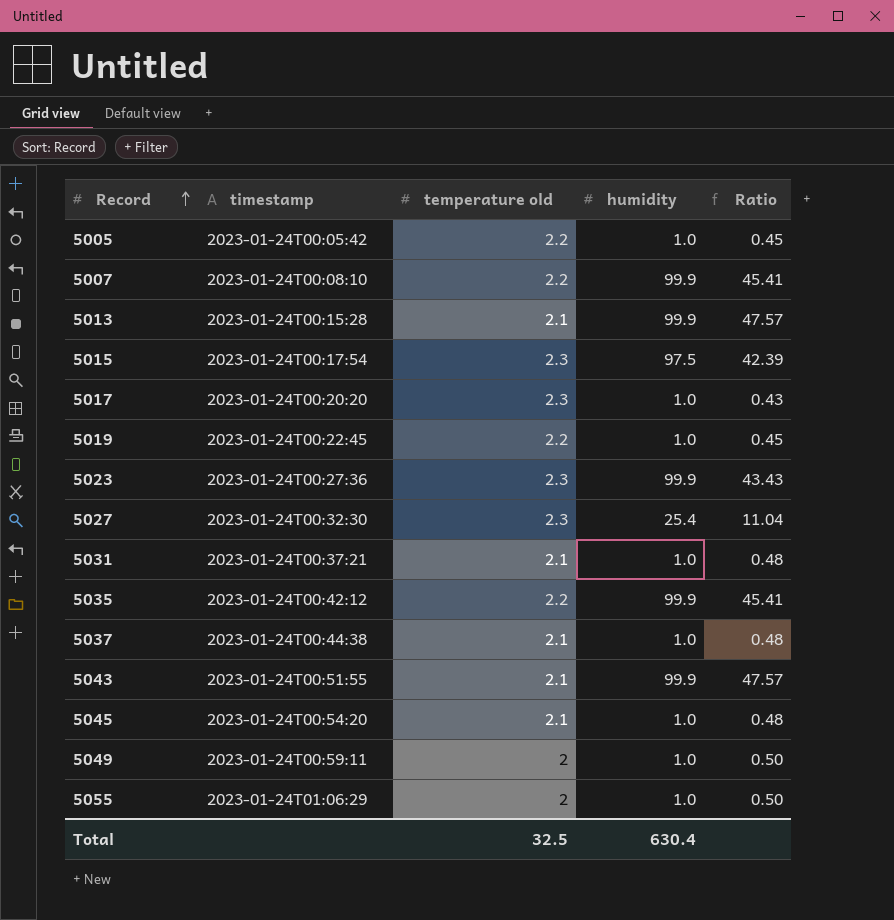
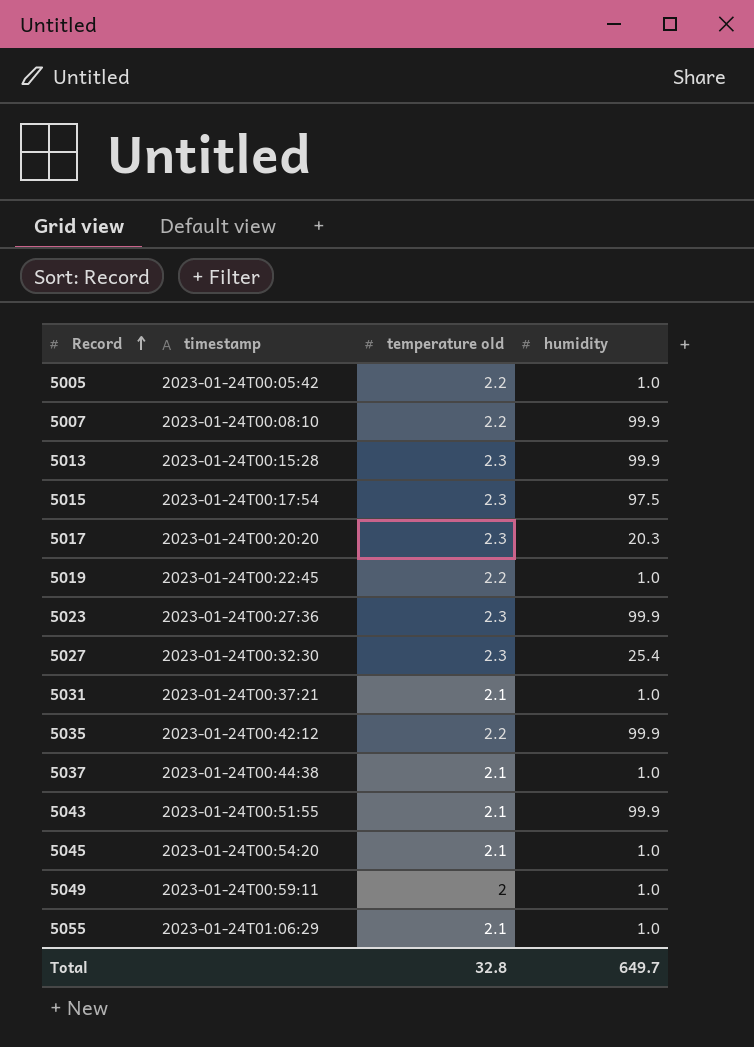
column Ratio | formula: [humidity] / [temperature old] -> none
5013 | temperature old: 2.1 -> 2.3
5017 | humidity: 1.0 -> 20.3
5055 | temperature old: 2 -> 2.1
Total | temperature old: 32.5 -> 32.8
Total | humidity: 630.4 -> 649.7

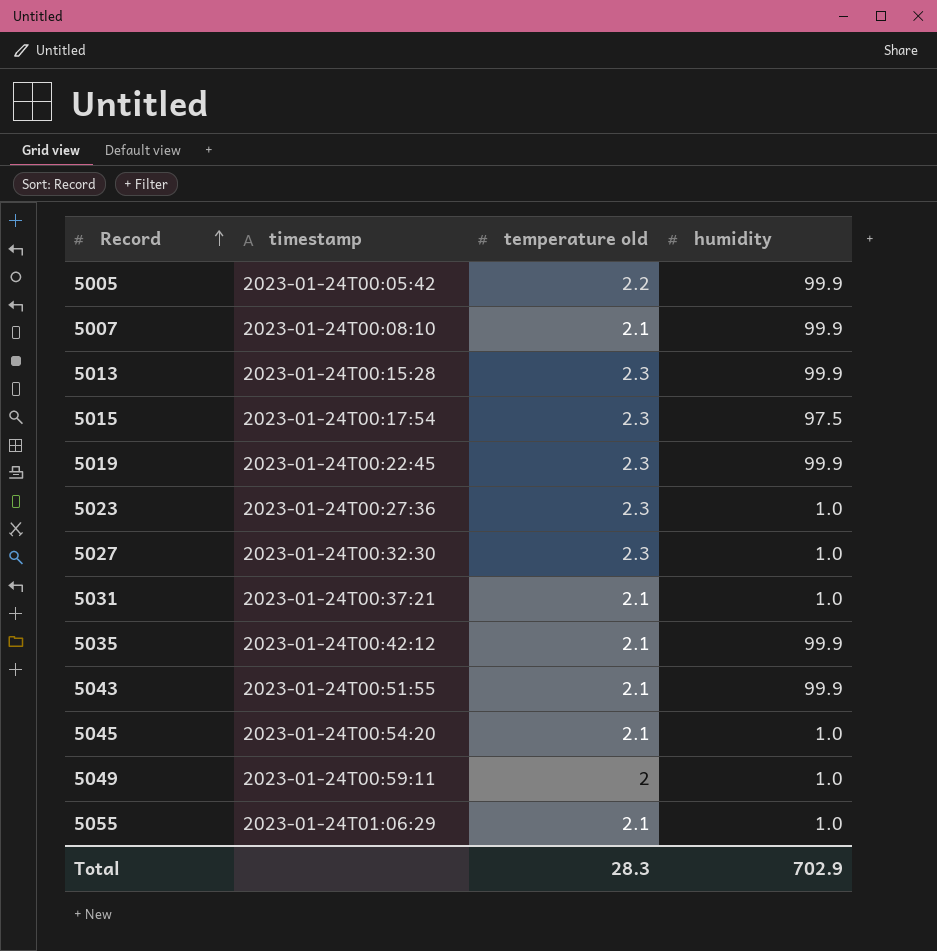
row 5017: 2023-01-24T00:20:20 | 2.3 | 20.3 -> none
row 5037: 2023-01-24T00:44:38 | 2.1 | 1.0 -> none
5005 | humidity: 1.0 -> 99.9
5007 | temperature old: 2.2 -> 2.1
5019 | temperature old: 2.2 -> 2.3
5019 | humidity: 1.0 -> 99.9
5023 | humidity: 99.9 -> 1.0
5027 | humidity: 25.4 -> 1.0
5035 | temperature old: 2.2 -> 2.1
Total | temperature old: 32.8 -> 28.3
Total | humidity: 649.7 -> 702.9

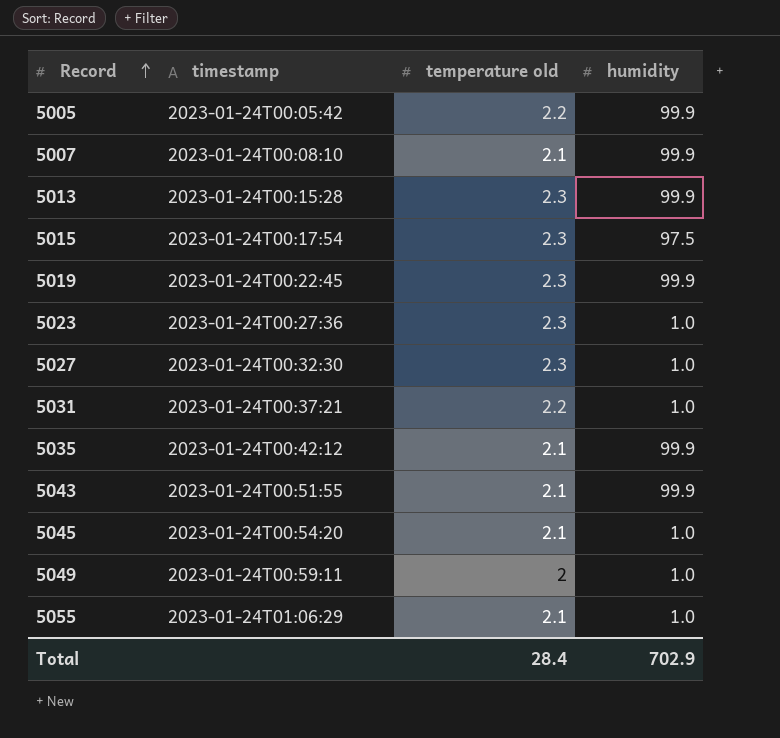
5031 | temperature old: 2.1 -> 2.2
Total | temperature old: 28.3 -> 28.4

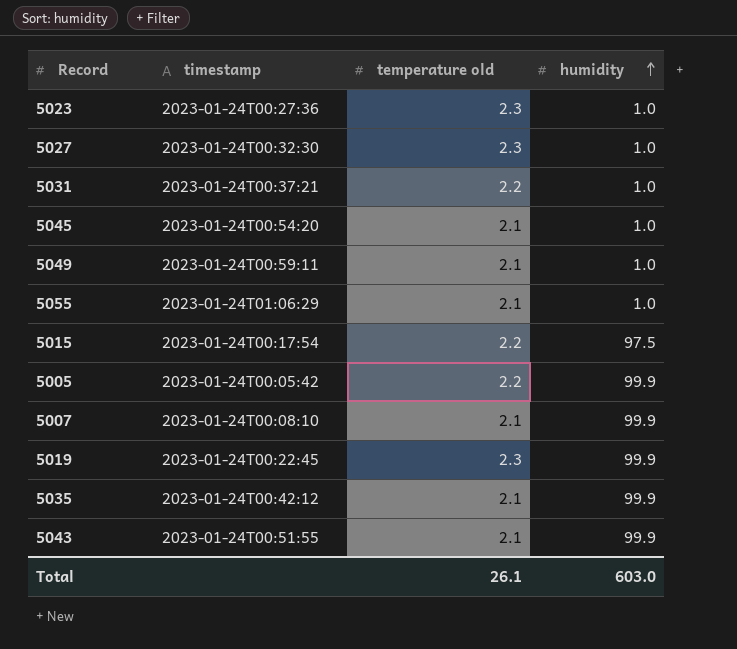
row order: Record ascending -> humidity ascending
row 5013: 2023-01-24T00:15:28 | 2.3 | 99.9 -> none
5049 | temperature old: 2 -> 2.1
5015 | temperature old: 2.3 -> 2.2
Total | temperature old: 28.4 -> 26.1
Total | humidity: 702.9 -> 603.0

